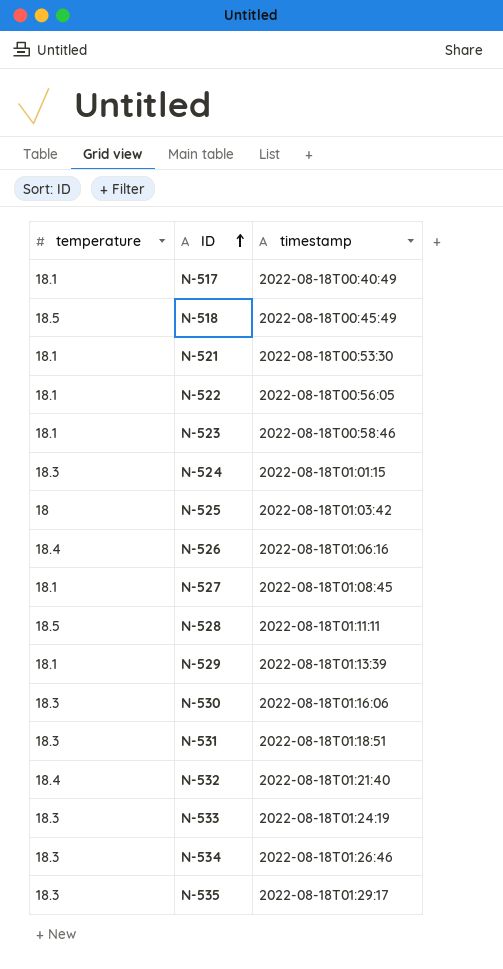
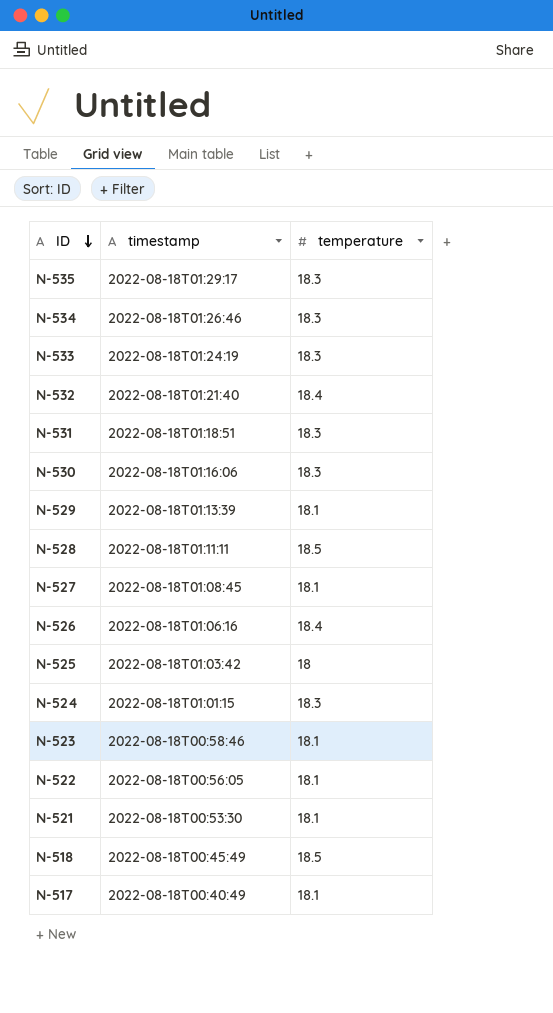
row order: ID ascending -> ID descending
column temperature | position: 1 -> 3

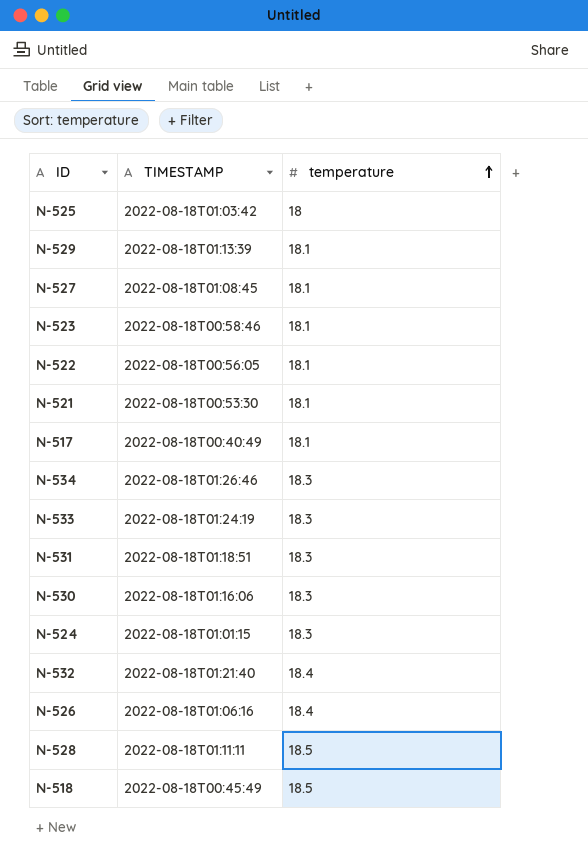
row order: ID descending -> temperature ascending
column name: timestamp -> TIMESTAMP
row N-535: 2022-08-18T01:29:17 | 18.3 -> none

